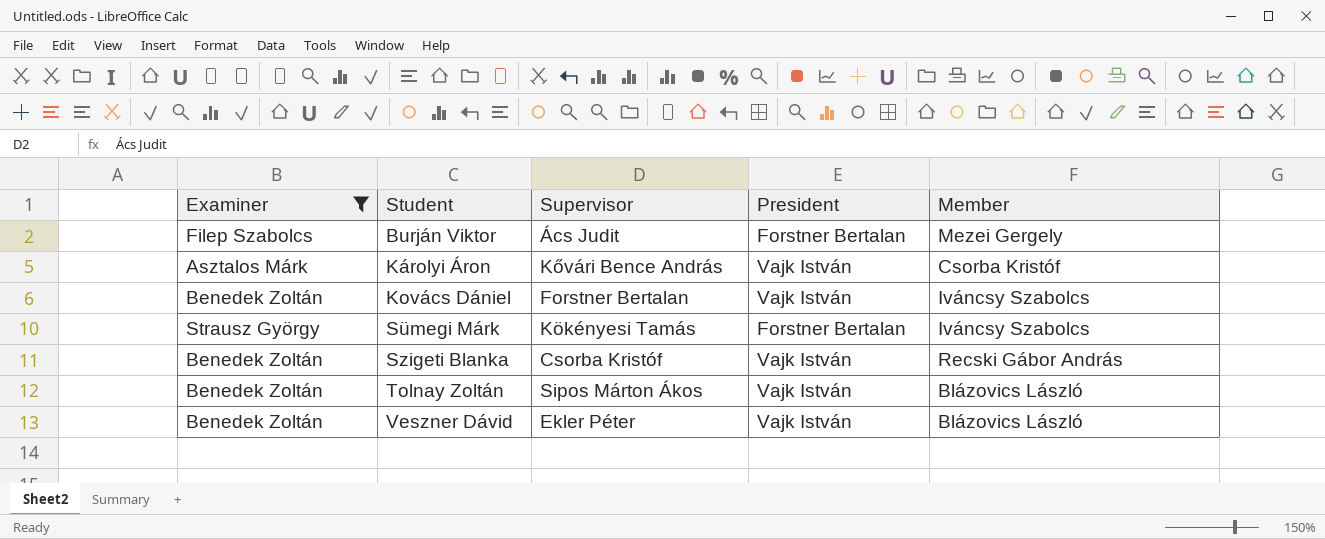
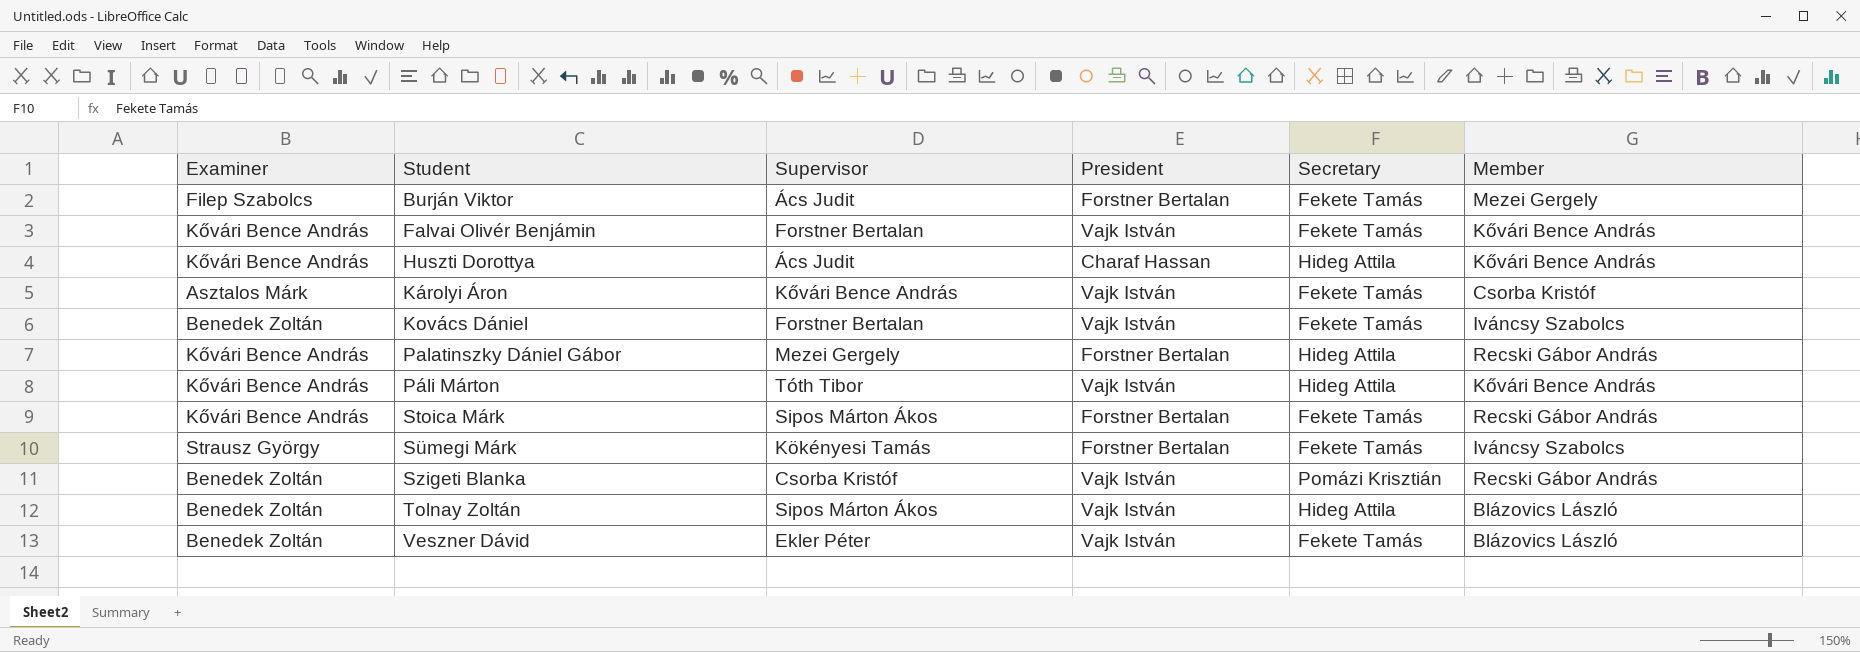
filter: Examiner != Kővári Bence András -> none
column Secretary | position: none -> 5

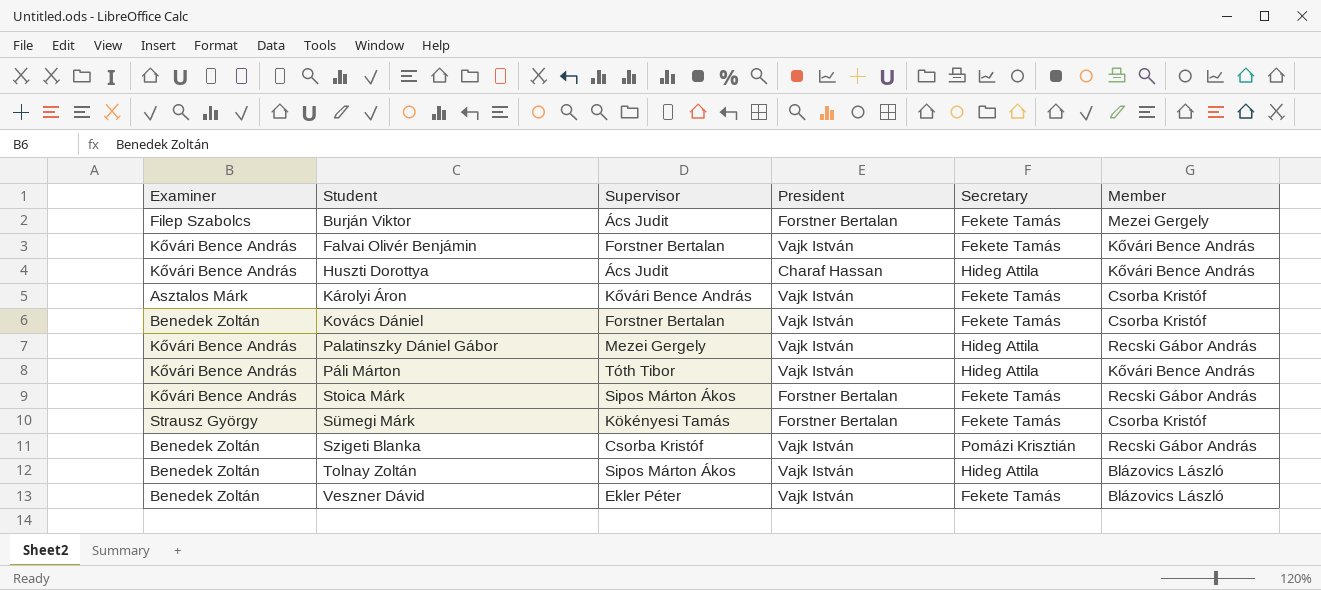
Kovács Dániel | Member: Iváncsy Szabolcs -> Csorba Kristóf
Palatinszky Dániel Gábor | President: Forstner Bertalan -> Vajk István
Sümegi Márk | Member: Iváncsy Szabolcs -> Csorba Kristóf

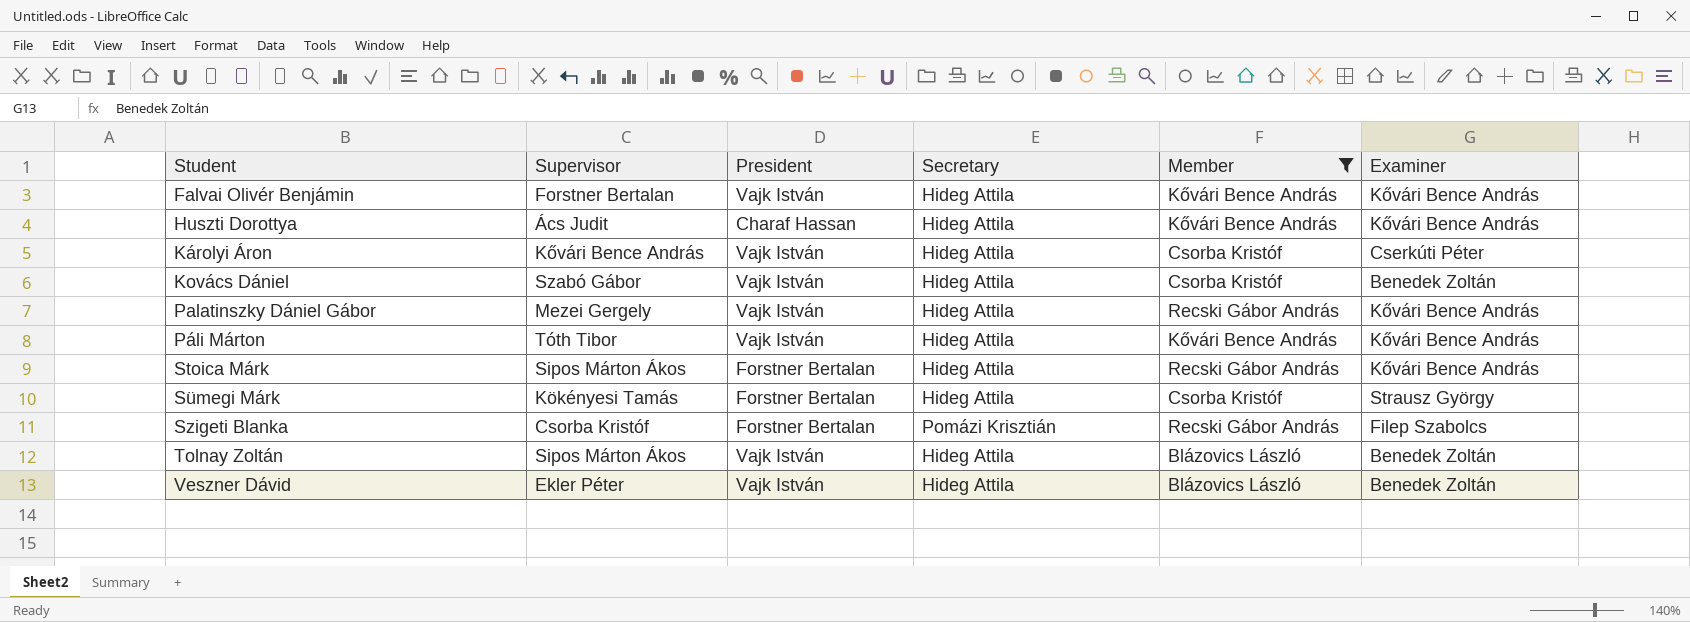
filter: none -> Member != Mezei Gergely
column Examiner | position: 1 -> 6
Falvai Olivér Benjámin | Secretary: Fekete Tamás -> Hideg Attila
Károlyi Áron | Secretary: Fekete Tamás -> Hideg Attila
Károlyi Áron | Examiner: Asztalos Márk -> Cserkúti Péter
Kovács Dániel | Supervisor: Forstner Bertalan -> Szabó Gábor
Kovács Dániel | Secretary: Fekete Tamás -> Hideg Attila
Stoica Márk | Secretary: Fekete Tamás -> Hideg Attila
Sümegi Márk | Secretary: Fekete Tamás -> Hideg Attila
Szigeti Blanka | President: Vajk István -> Forstner Bertalan
Szigeti Blanka | Examiner: Benedek Zoltán -> Filep Szabolcs
Veszner Dávid | Secretary: Fekete Tamás -> Hideg Attila

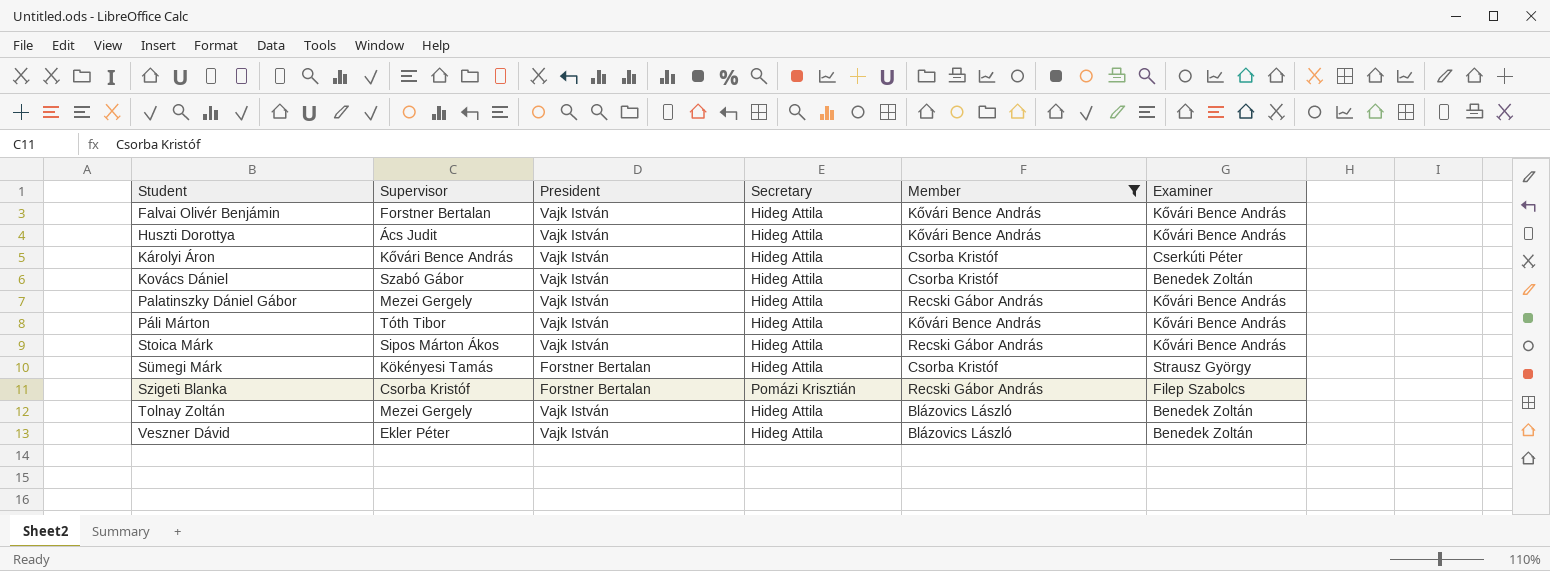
Huszti Dorottya | President: Charaf Hassan -> Vajk István
Stoica Márk | President: Forstner Bertalan -> Vajk István
Tolnay Zoltán | Supervisor: Sipos Márton Ákos -> Mezei Gergely

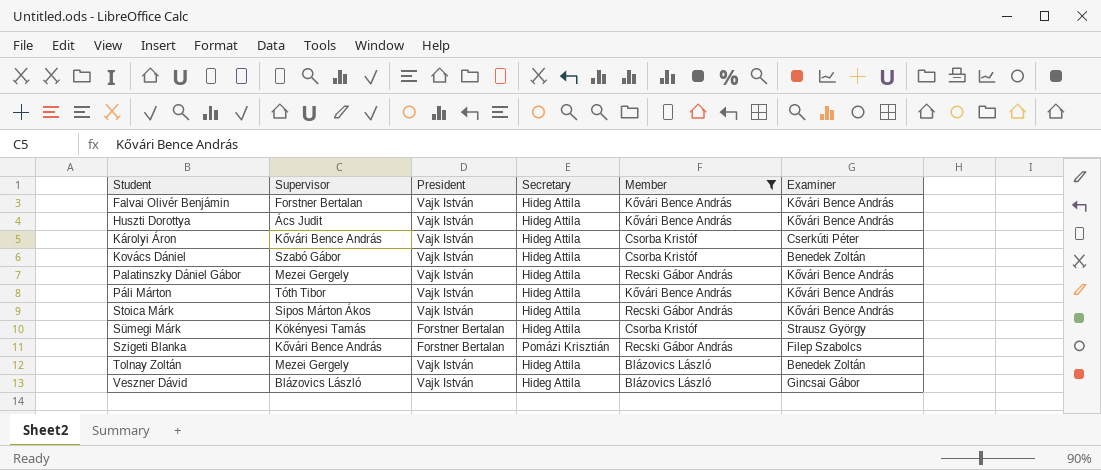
Szigeti Blanka | Supervisor: Csorba Kristóf -> Kővári Bence András
Veszner Dávid | Supervisor: Ekler Péter -> Blázovics László
Veszner Dávid | Examiner: Benedek Zoltán -> Gincsai Gábor

